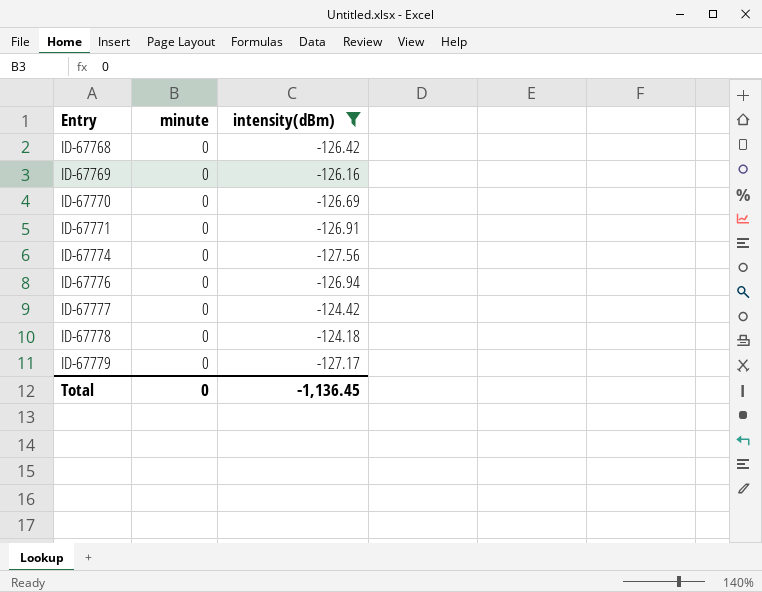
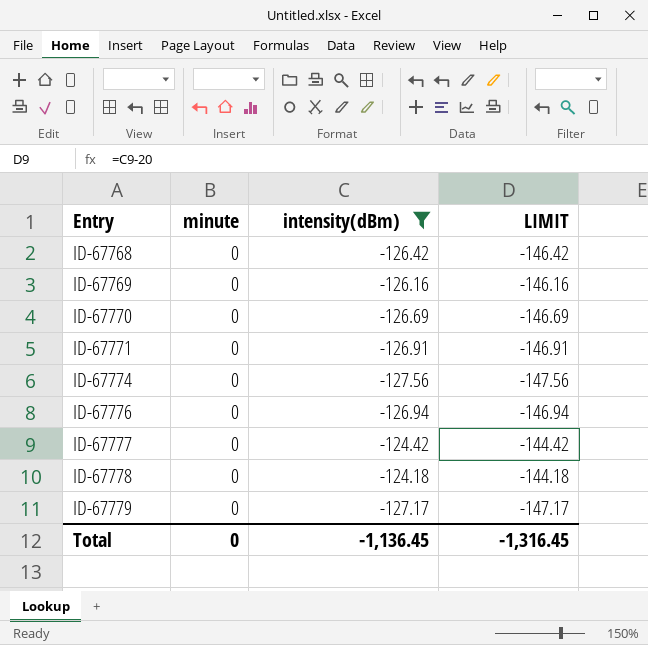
column LIMIT | formula: none -> [intensity(dBm)] - 20

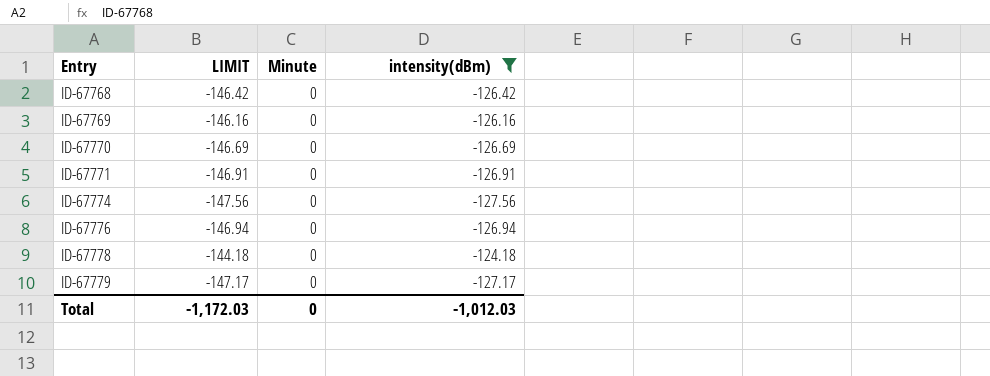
column LIMIT | position: 4 -> 2
column name: minute -> Minute
row ID-67777: 0 | -124.42 | -144.42 -> none
Total | LIMIT: -1,316.45 -> -1,172.03
Total | intensity(dBm): -1,136.45 -> -1,012.03

